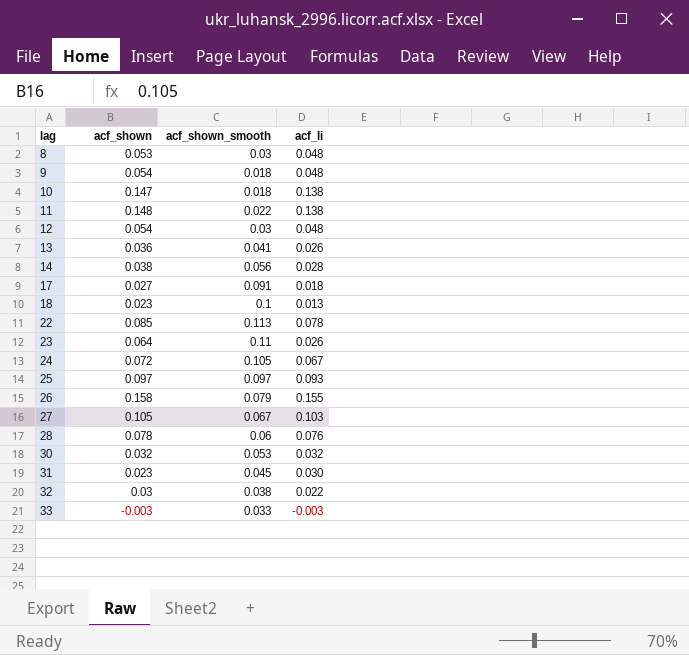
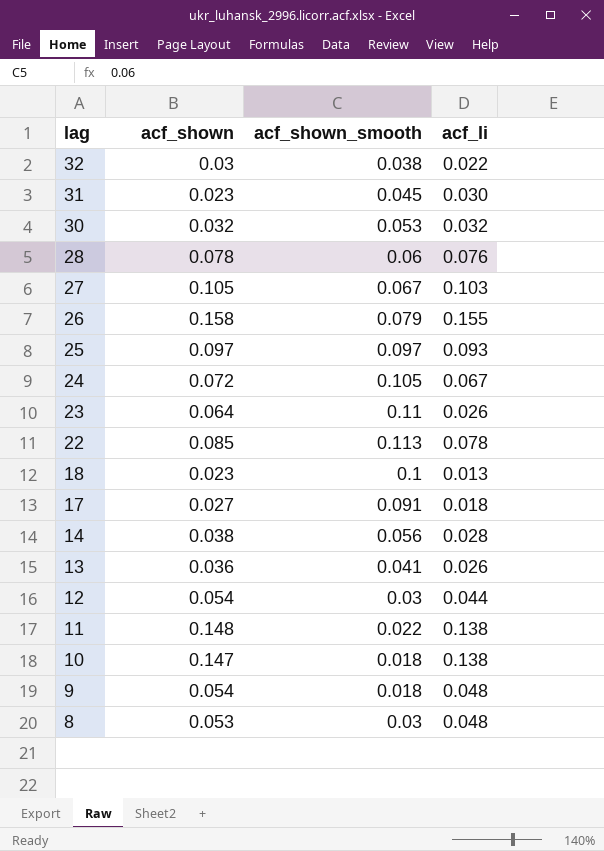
row order: lag ascending -> lag descending
row 33: -0.003 | 0.033 | -0.003 -> none
12 | acf_li: 0.048 -> 0.044

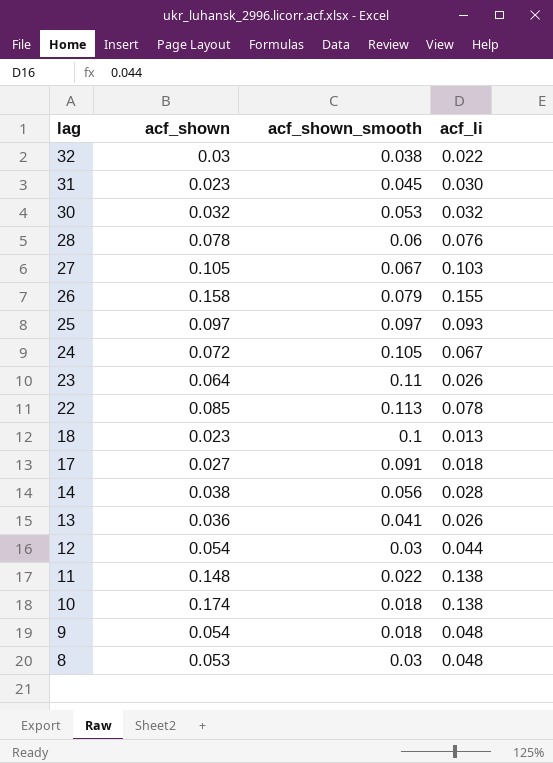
10 | acf_shown: 0.147 -> 0.174

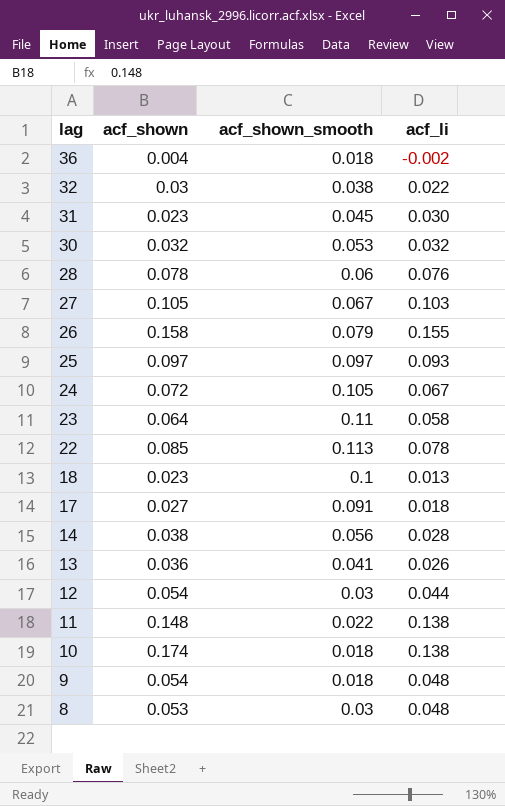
row 36: none -> 0.004 | 0.018 | -0.002
23 | acf_li: 0.026 -> 0.058

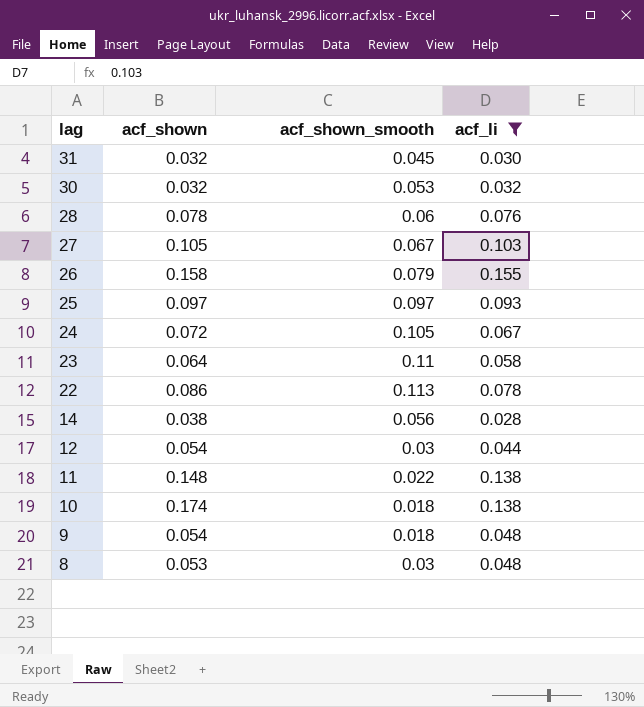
filter: none -> acf_li >= 0.028
31 | acf_shown: 0.023 -> 0.032
22 | acf_shown: 0.085 -> 0.086

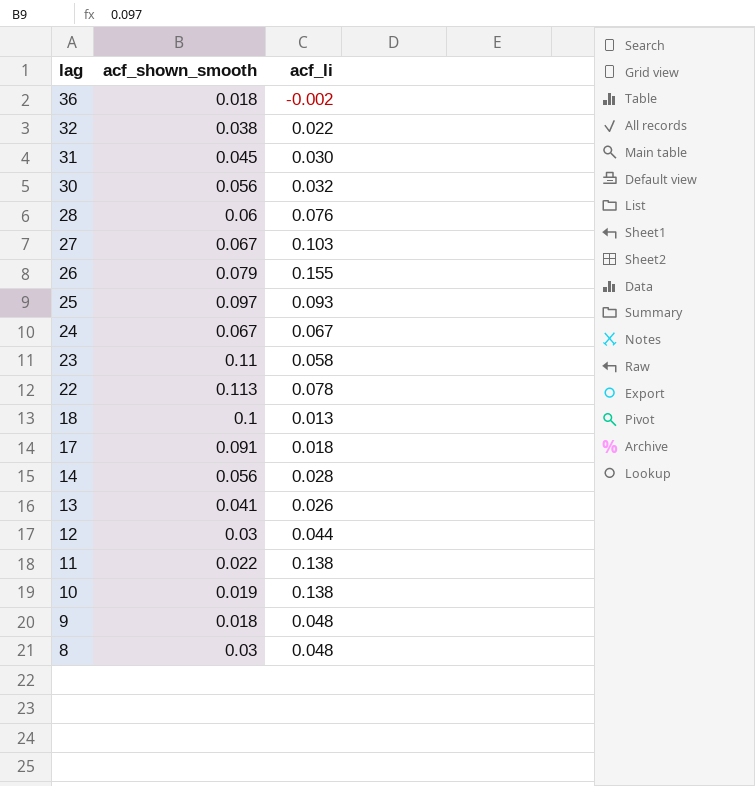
filter: acf_li >= 0.028 -> none
column acf_shown | position: 2 -> none
30 | acf_shown_smooth: 0.053 -> 0.056
24 | acf_shown_smooth: 0.105 -> 0.067
10 | acf_shown_smooth: 0.018 -> 0.019

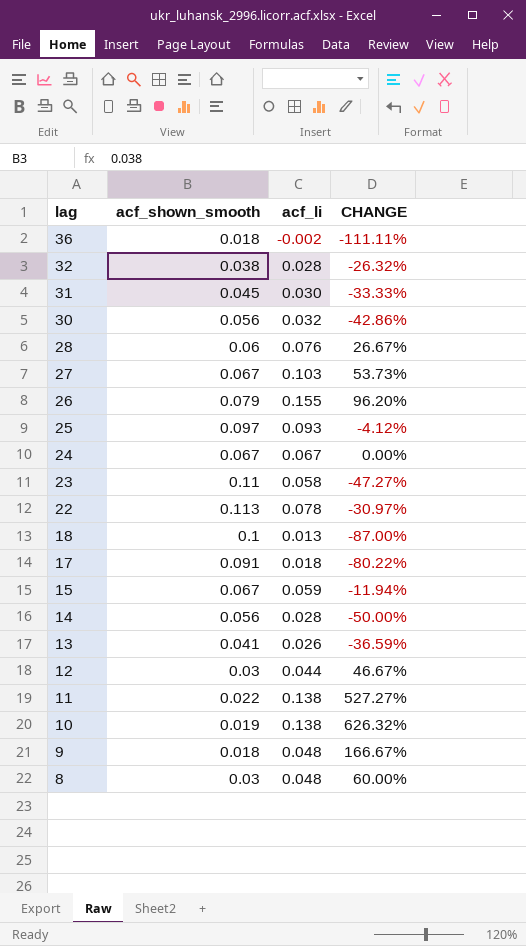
column CHANGE | formula: none -> ([acf_li] - [acf_shown_smooth]) / [acf_shown_smooth]
32 | acf_li: 0.022 -> 0.028
row 15: none -> 0.067 | 0.059 | -11.94%

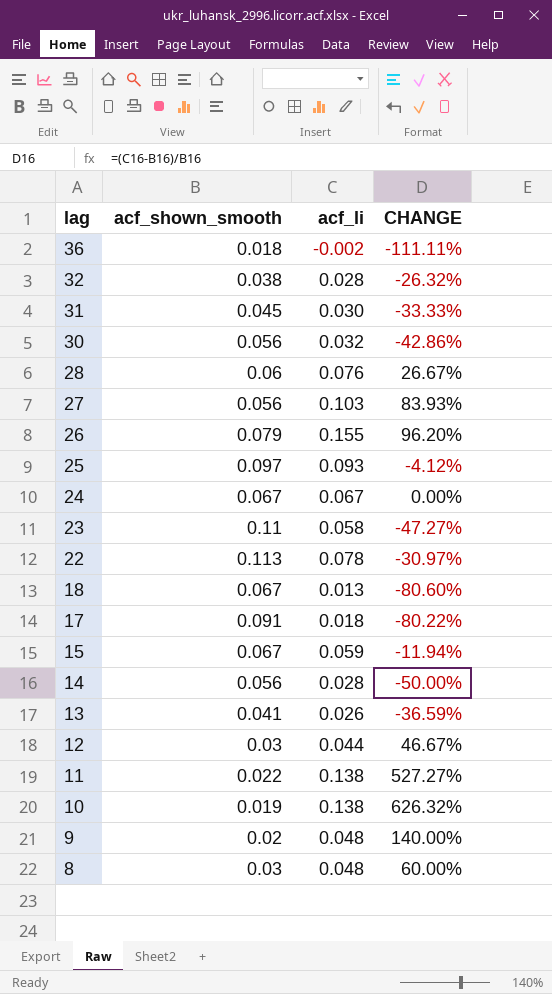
27 | acf_shown_smooth: 0.067 -> 0.056
27 | CHANGE: 53.73% -> 83.93%
18 | acf_shown_smooth: 0.1 -> 0.067
18 | CHANGE: -87.00% -> -80.60%
9 | acf_shown_smooth: 0.018 -> 0.02
9 | CHANGE: 166.67% -> 140.00%

